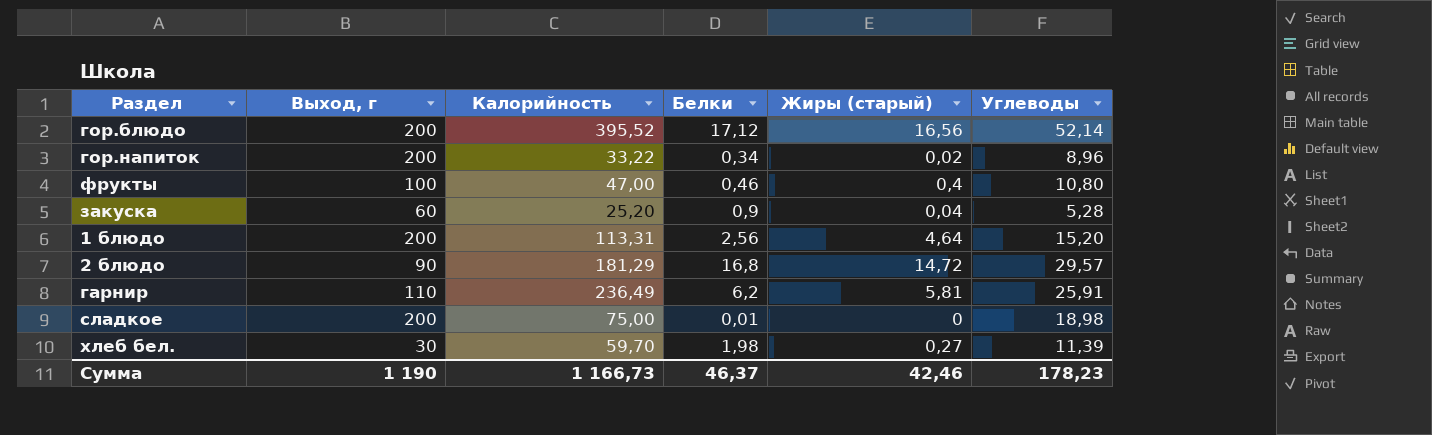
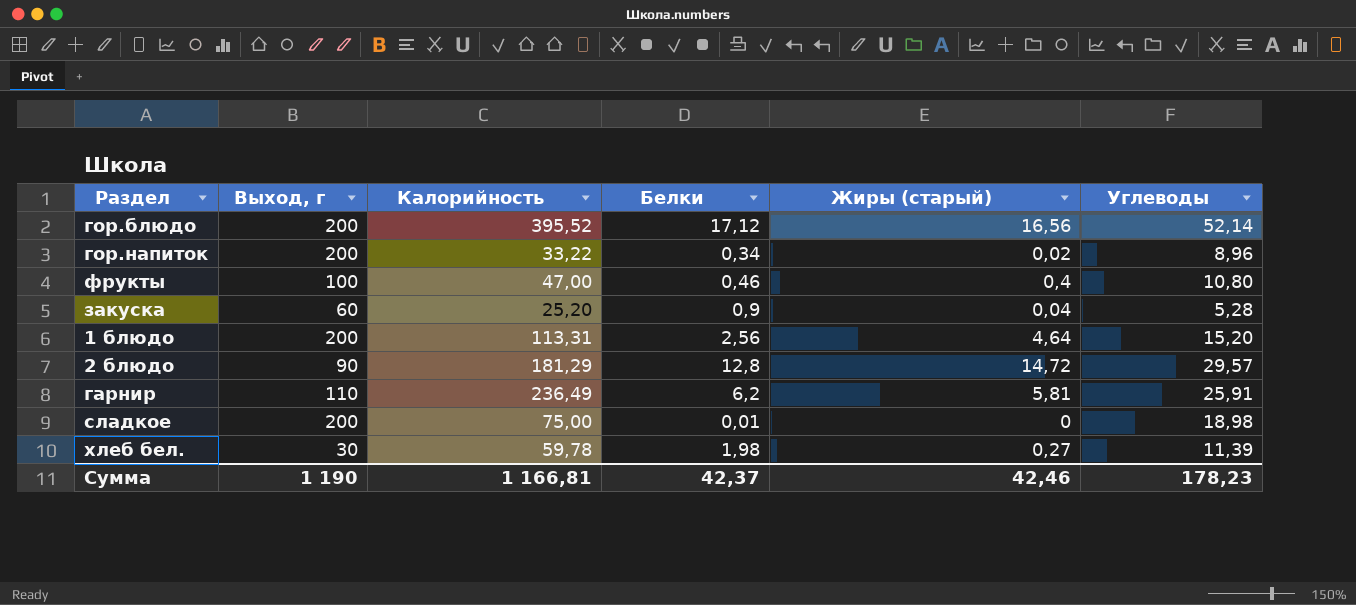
2 блюдо | Белки: 16,8 -> 12,8
хлеб бел. | Калорийность: 59,70 -> 59,78
Сумма | Калорийность: 1 166,73 -> 1 166,81
Сумма | Белки: 46,37 -> 42,37

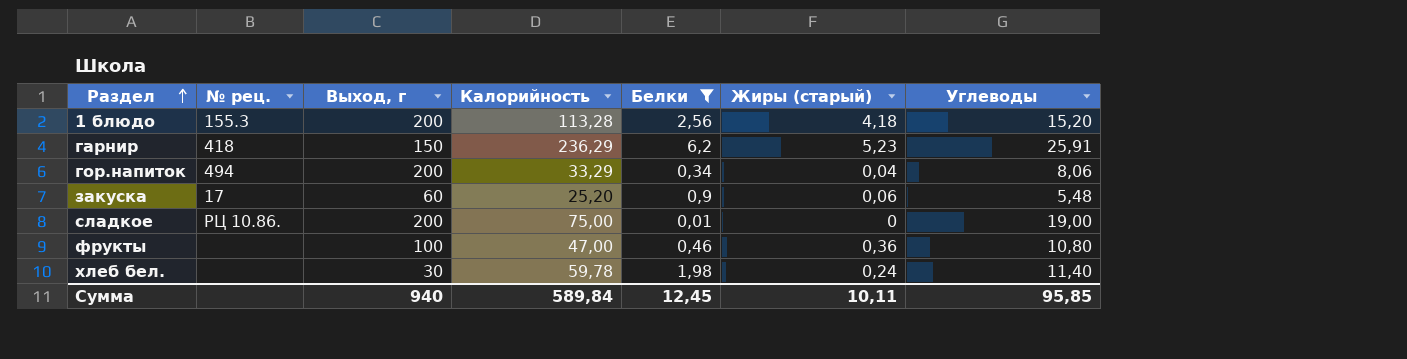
filter: none -> Белки <= 6,2
row order: none -> Раздел ascending
column № рец. | position: none -> 2
1 блюдо | Калорийность: 113,31 -> 113,28
1 блюдо | Жиры (старый): 4,64 -> 4,18
гарнир | Выход, г: 110 -> 150
гарнир | Калорийность: 236,49 -> 236,29
гарнир | Жиры (старый): 5,81 -> 5,23
гор.напиток | Калорийность: 33,22 -> 33,29
гор.напиток | Жиры (старый): 0,02 -> 0,04
гор.напиток | Углеводы: 8,96 -> 8,06
закуска | Жиры (старый): 0,04 -> 0,06
закуска | Углеводы: 5,28 -> 5,48
сладкое | Углеводы: 18,98 -> 19,00
фрукты | Жиры (старый): 0,4 -> 0,36
хлеб бел. | Жиры (старый): 0,27 -> 0,24
хлеб бел. | Углеводы: 11,39 -> 11,40
Сумма | Выход, г: 1 190 -> 940
Сумма | Калорийность: 1 166,81 -> 589,84
Сумма | Белки: 42,37 -> 12,45
Сумма | Жиры (старый): 42,46 -> 10,11
Сумма | Углеводы: 178,23 -> 95,85

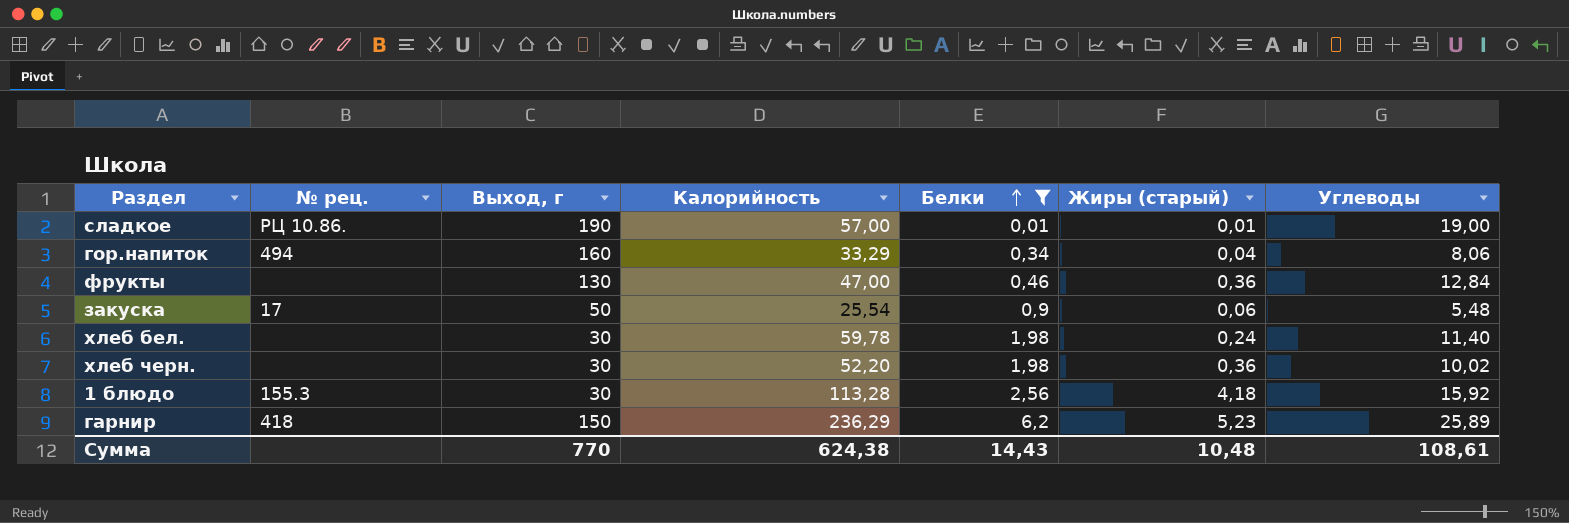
row order: Раздел ascending -> Белки ascending
сладкое | Выход, г: 200 -> 190
сладкое | Калорийность: 75,00 -> 57,00
сладкое | Жиры (старый): 0 -> 0,01
гор.напиток | Выход, г: 200 -> 160
фрукты | Выход, г: 100 -> 130
фрукты | Углеводы: 10,80 -> 12,84
закуска | Выход, г: 60 -> 50
закуска | Калорийность: 25,20 -> 25,54
row хлеб черн.: none -> none | 30 | 52,20 | 1,98 | 0,36 | 10,02
1 блюдо | Выход, г: 200 -> 30
1 блюдо | Углеводы: 15,20 -> 15,92
гарнир | Углеводы: 25,91 -> 25,89
Сумма | Выход, г: 940 -> 770
Сумма | Калорийность: 589,84 -> 624,38
Сумма | Белки: 12,45 -> 14,43
Сумма | Жиры (старый): 10,11 -> 10,48
Сумма | Углеводы: 95,85 -> 108,61

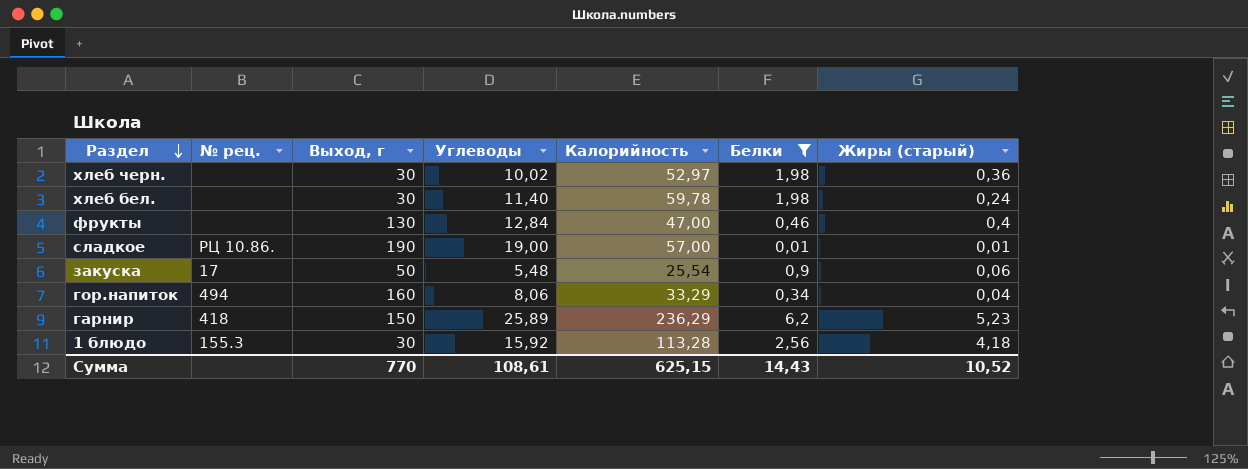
row order: Белки ascending -> Раздел descending
column Углеводы | position: 7 -> 4
хлеб черн. | Калорийность: 52,20 -> 52,97
фрукты | Жиры (старый): 0,36 -> 0,4
Сумма | Калорийность: 624,38 -> 625,15
Сумма | Жиры (старый): 10,48 -> 10,52

